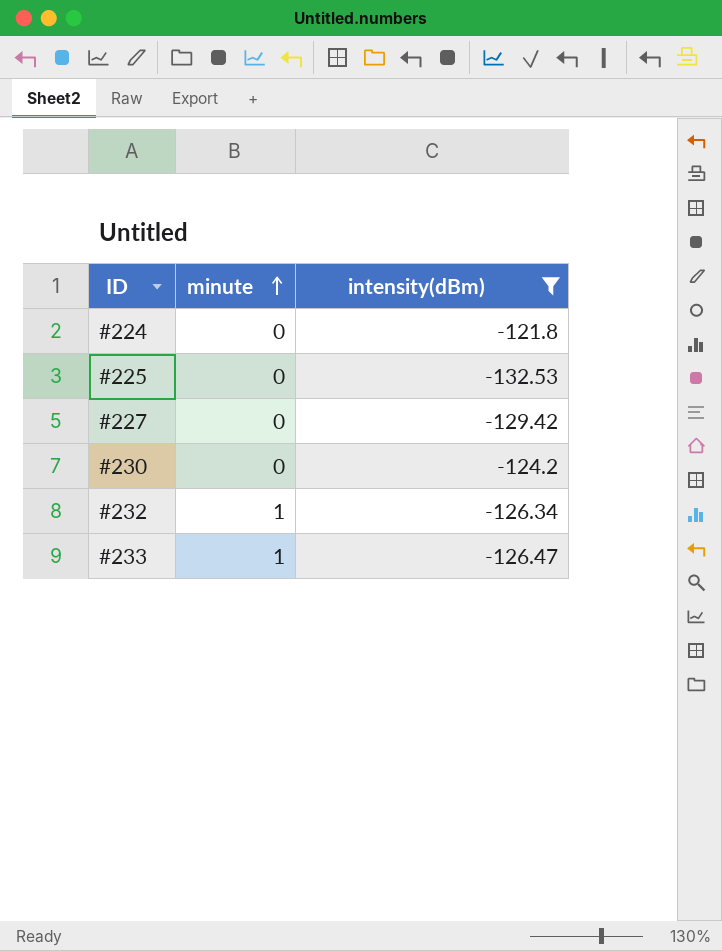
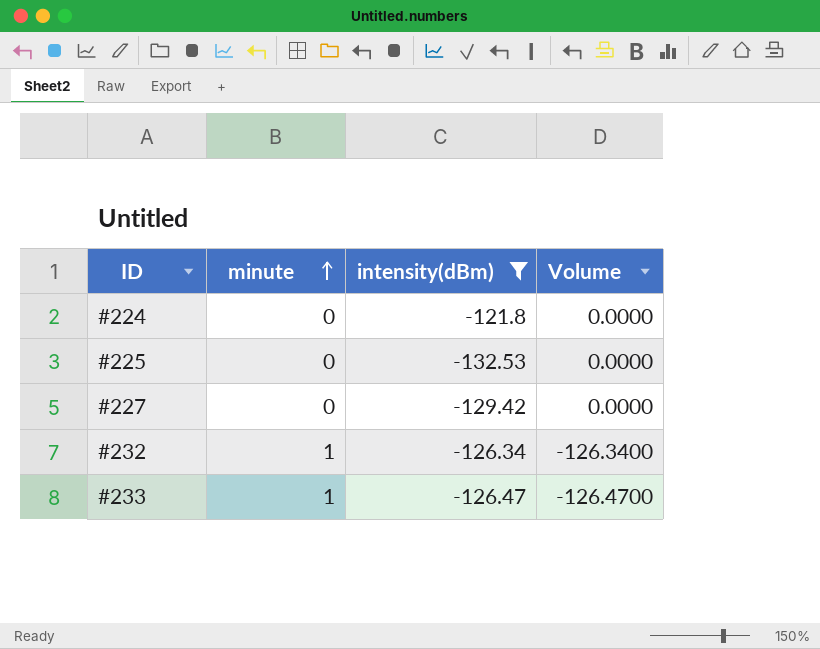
column Volume | formula: none -> [minute] * [intensity(dBm)]
row #230: 0 | -124.2 -> none

